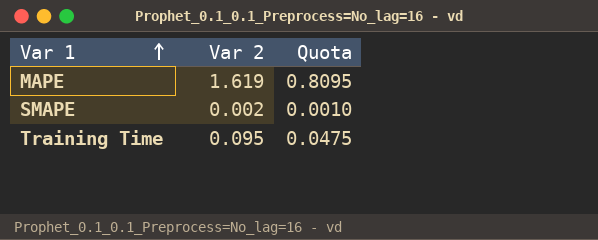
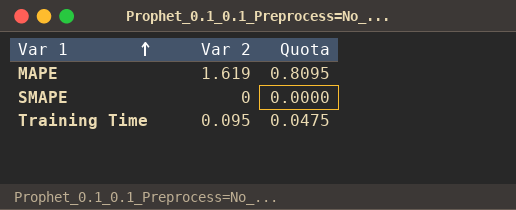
SMAPE | Var 2: 0.002 -> 0
SMAPE | Quota: 0.0010 -> 0.0000

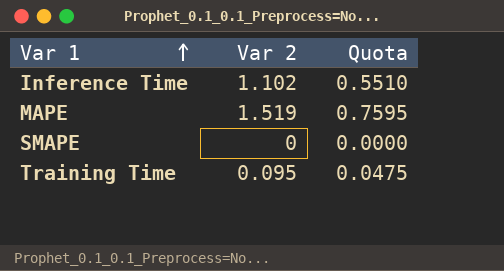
row Inference Time: none -> 1.102 | 0.5510
MAPE | Var 2: 1.619 -> 1.519
MAPE | Quota: 0.8095 -> 0.7595

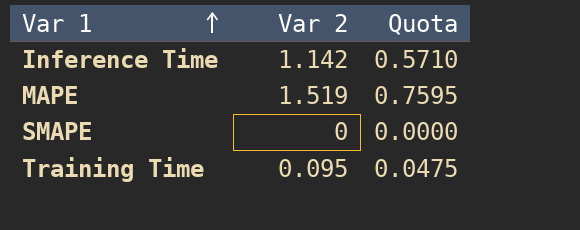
Inference Time | Var 2: 1.102 -> 1.142
Inference Time | Quota: 0.5510 -> 0.5710

